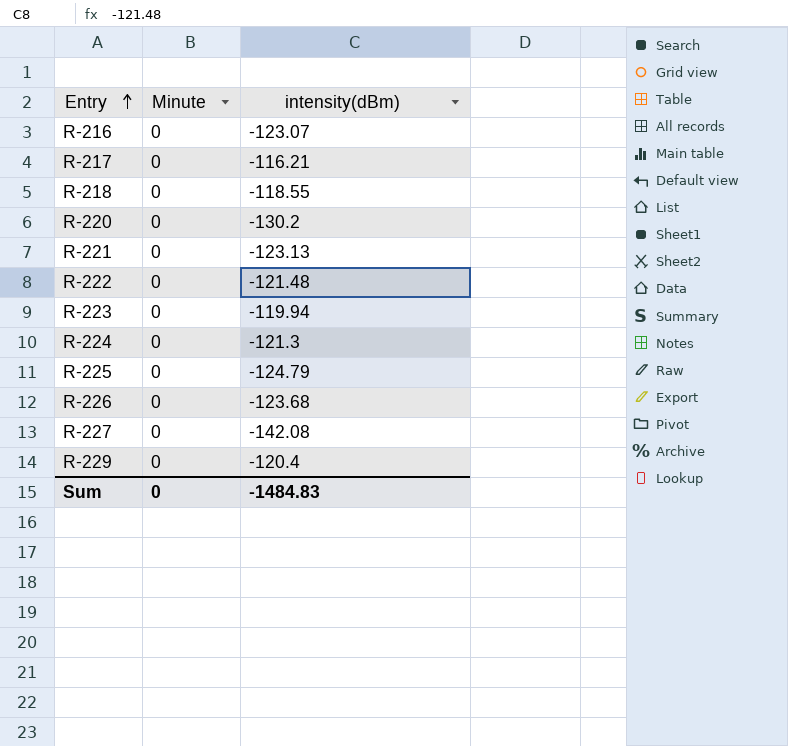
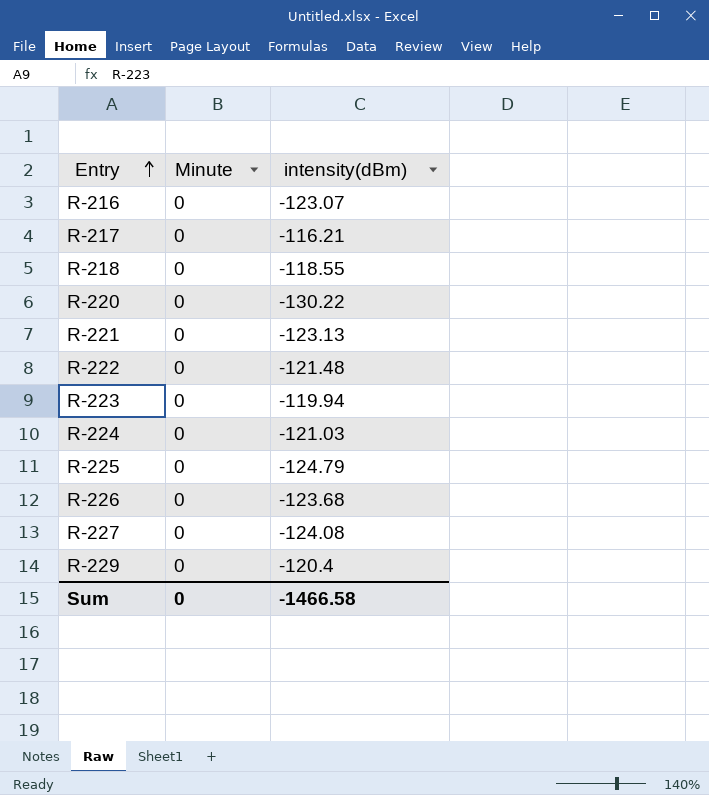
R-220 | intensity(dBm): -130.2 -> -130.22
R-224 | intensity(dBm): -121.3 -> -121.03
R-227 | intensity(dBm): -142.08 -> -124.08
Sum | intensity(dBm): -1484.83 -> -1466.58

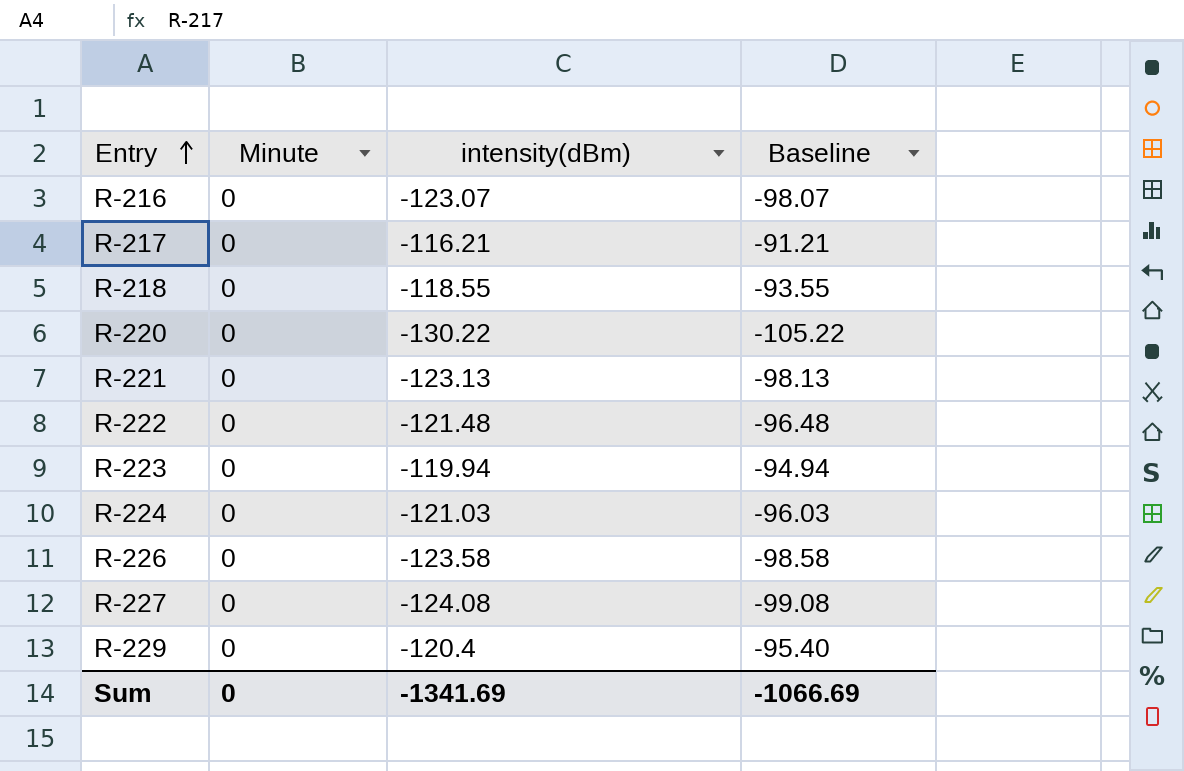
column Baseline | formula: none -> [intensity(dBm)] + 25
row R-225: 0 | -124.79 -> none
R-226 | intensity(dBm): -123.68 -> -123.58
Sum | intensity(dBm): -1466.58 -> -1341.69

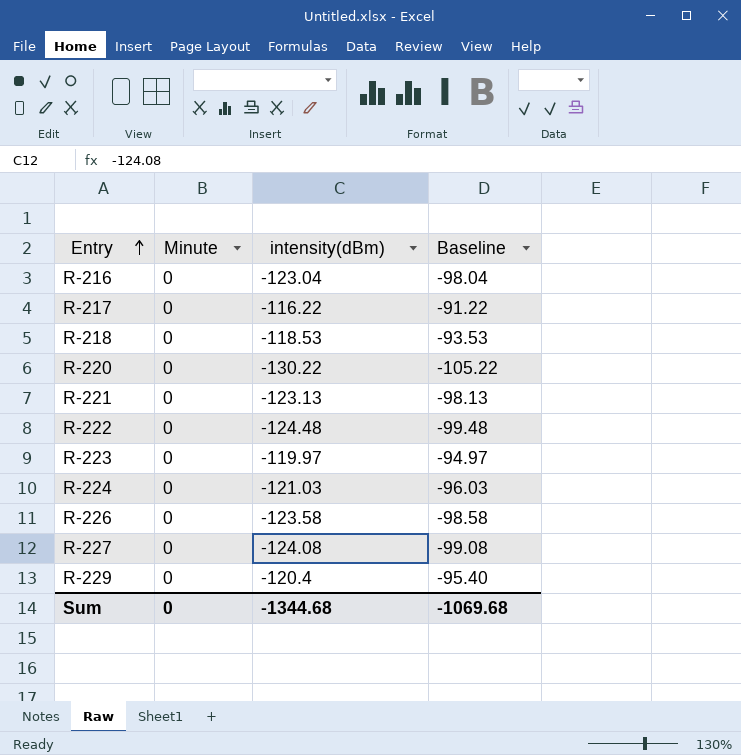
R-216 | intensity(dBm): -123.07 -> -123.04
R-216 | Baseline: -98.07 -> -98.04
R-217 | intensity(dBm): -116.21 -> -116.22
R-217 | Baseline: -91.21 -> -91.22
R-218 | intensity(dBm): -118.55 -> -118.53
R-218 | Baseline: -93.55 -> -93.53
R-222 | intensity(dBm): -121.48 -> -124.48
R-222 | Baseline: -96.48 -> -99.48
R-223 | intensity(dBm): -119.94 -> -119.97
R-223 | Baseline: -94.94 -> -94.97
Sum | intensity(dBm): -1341.69 -> -1344.68
Sum | Baseline: -1066.69 -> -1069.68

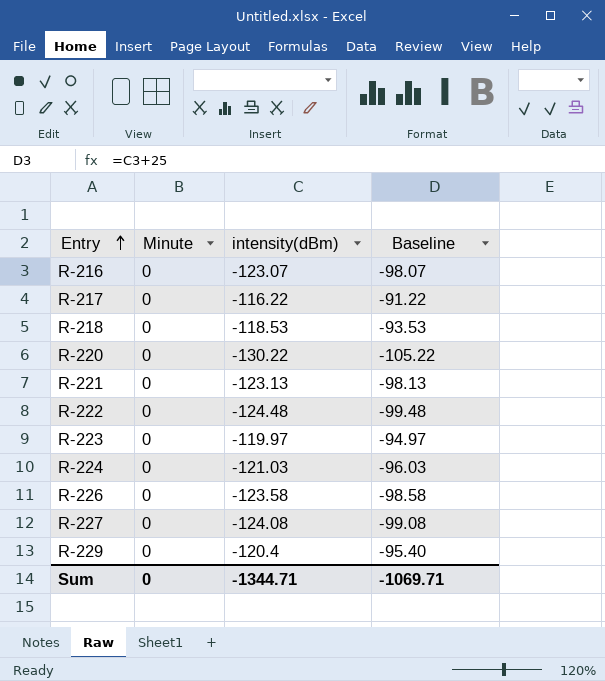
R-216 | intensity(dBm): -123.04 -> -123.07
R-216 | Baseline: -98.04 -> -98.07
Sum | intensity(dBm): -1344.68 -> -1344.71
Sum | Baseline: -1069.68 -> -1069.71

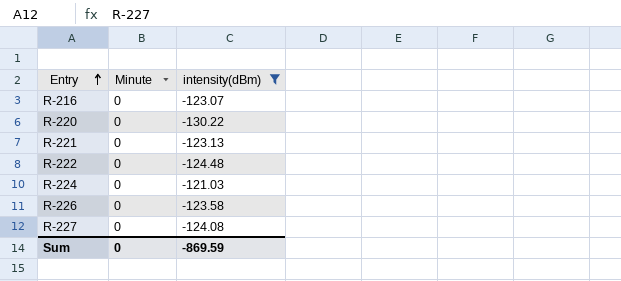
filter: none -> intensity(dBm) <= -121.03
column Baseline | formula: [intensity(dBm)] + 25 -> none
Sum | intensity(dBm): -1344.71 -> -869.59

